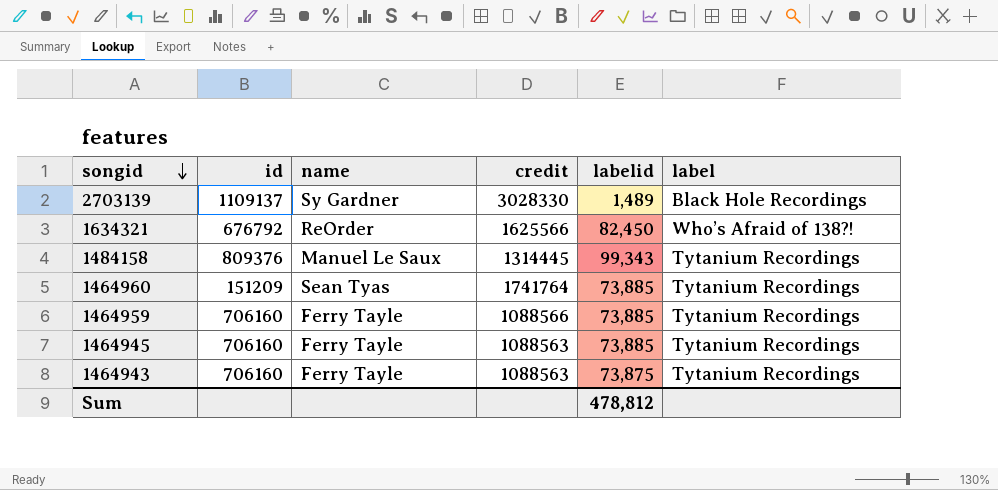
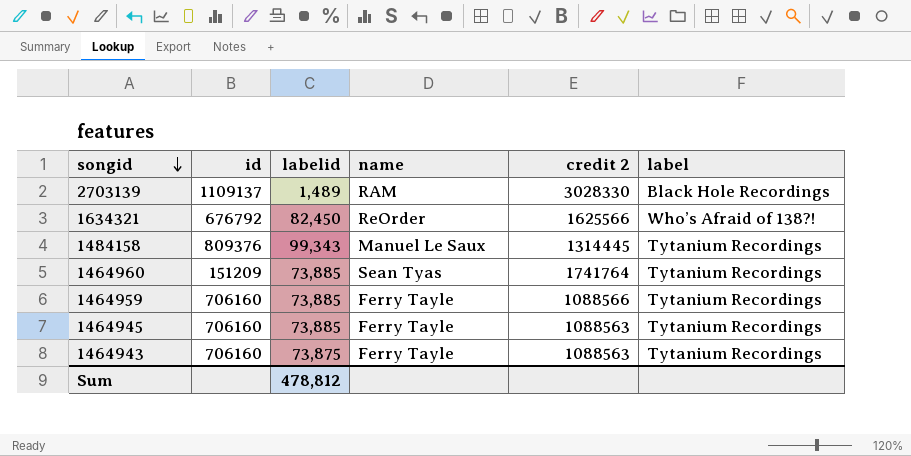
column labelid | position: 5 -> 3
column name: credit -> credit 2
2703139 | name: Sy Gardner -> RAM

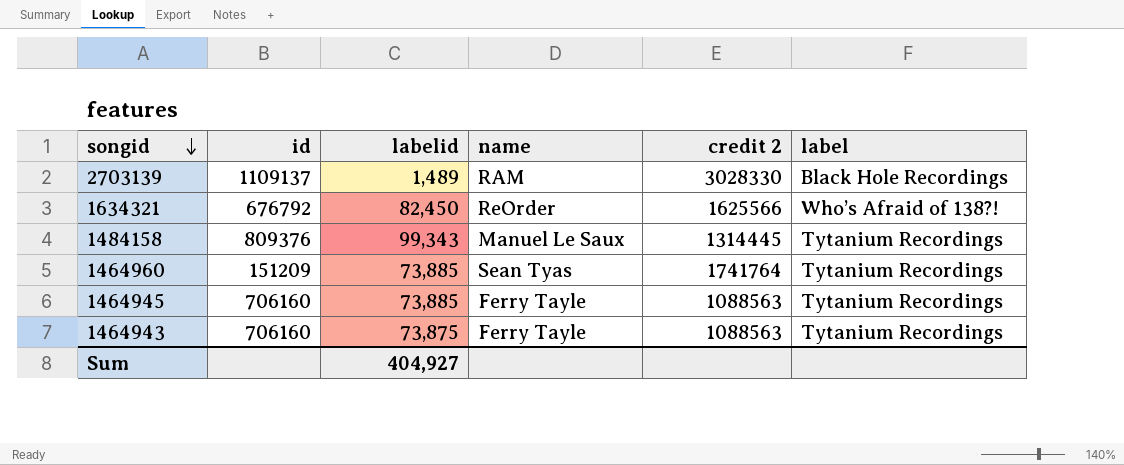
row 1464959: 706160 | 73,885 | Ferry Tayle | 1088566 | Tytanium Recordings -> none
Sum | labelid: 478,812 -> 404,927

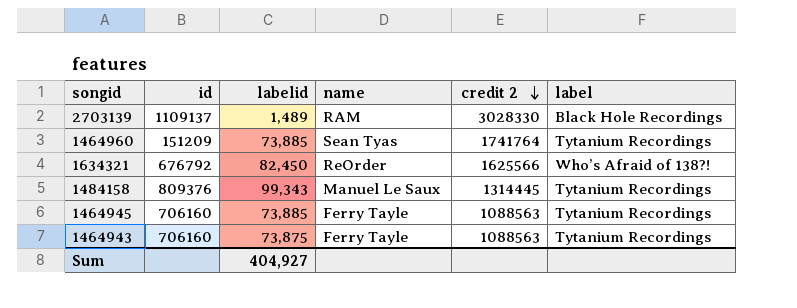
row order: songid descending -> credit 2 descending

